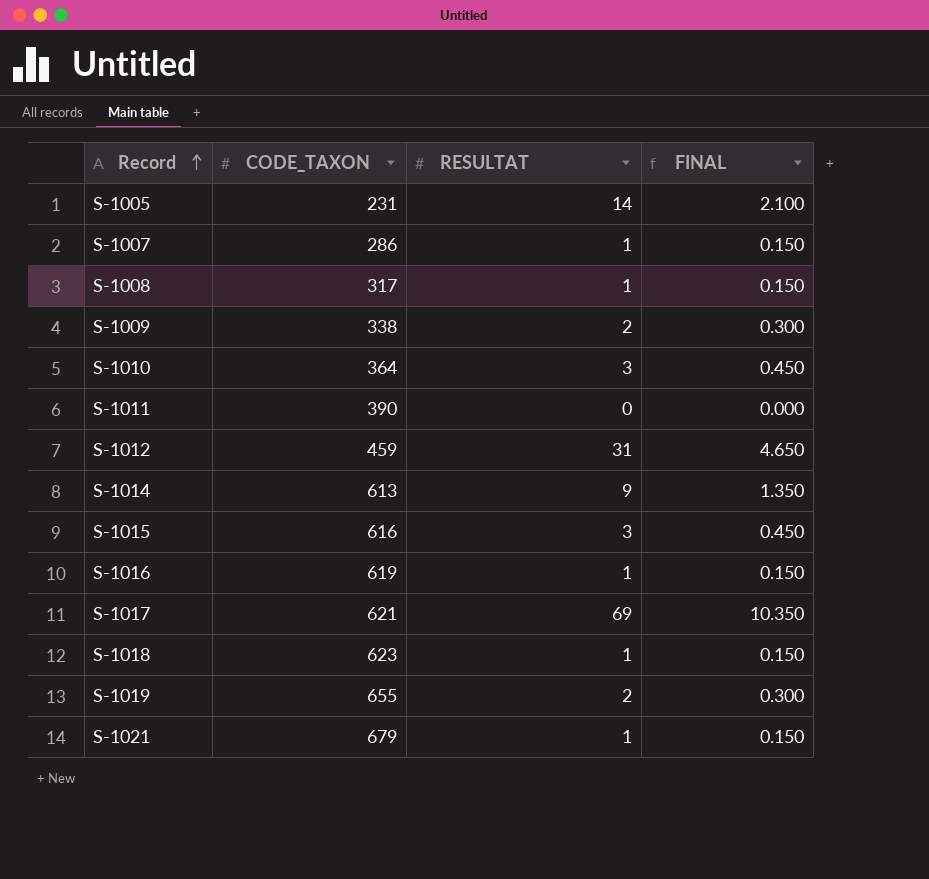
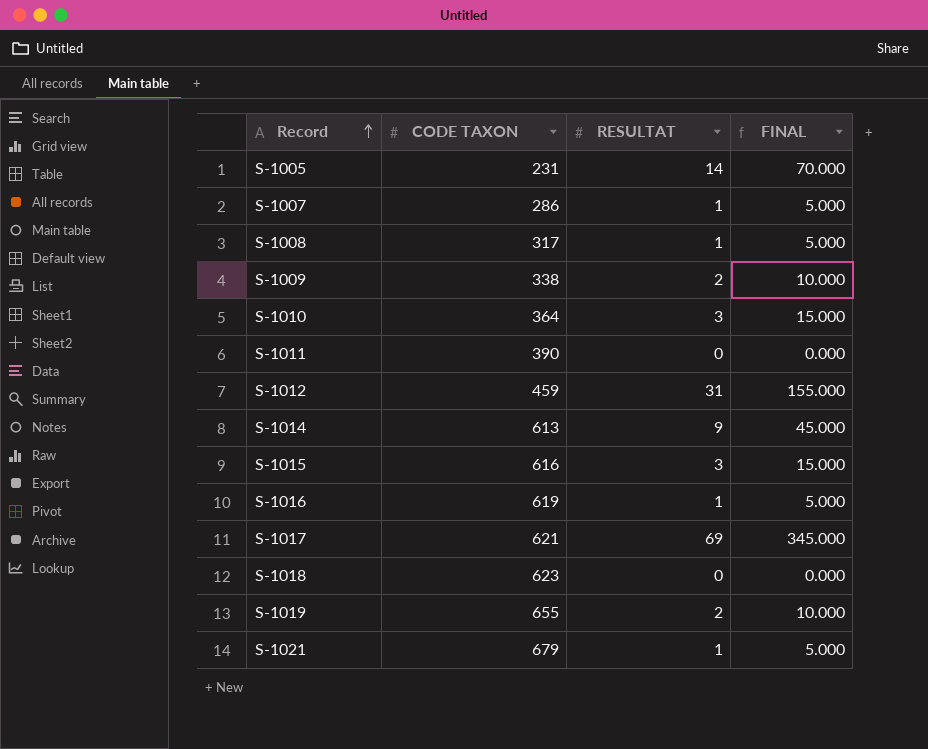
column name: CODE_TAXON -> CODE TAXON
column FINAL | formula: [RESULTAT] * 0.15 -> [RESULTAT] * 5
S-1018 | RESULTAT: 1 -> 0

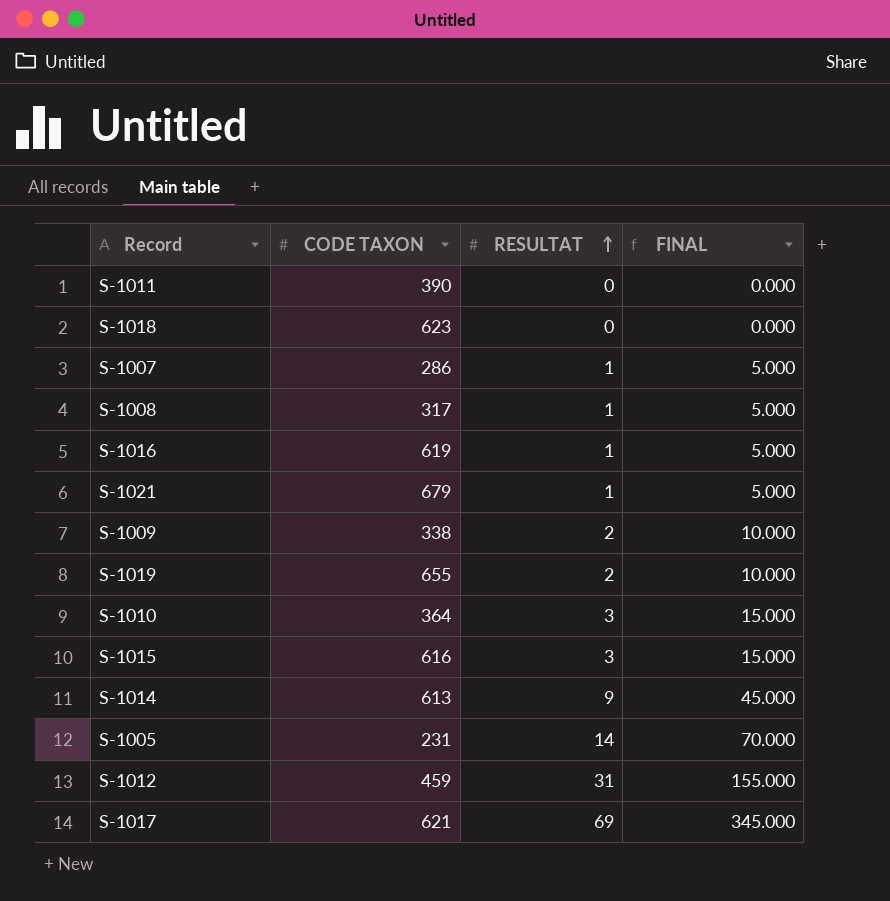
row order: Record ascending -> RESULTAT ascending

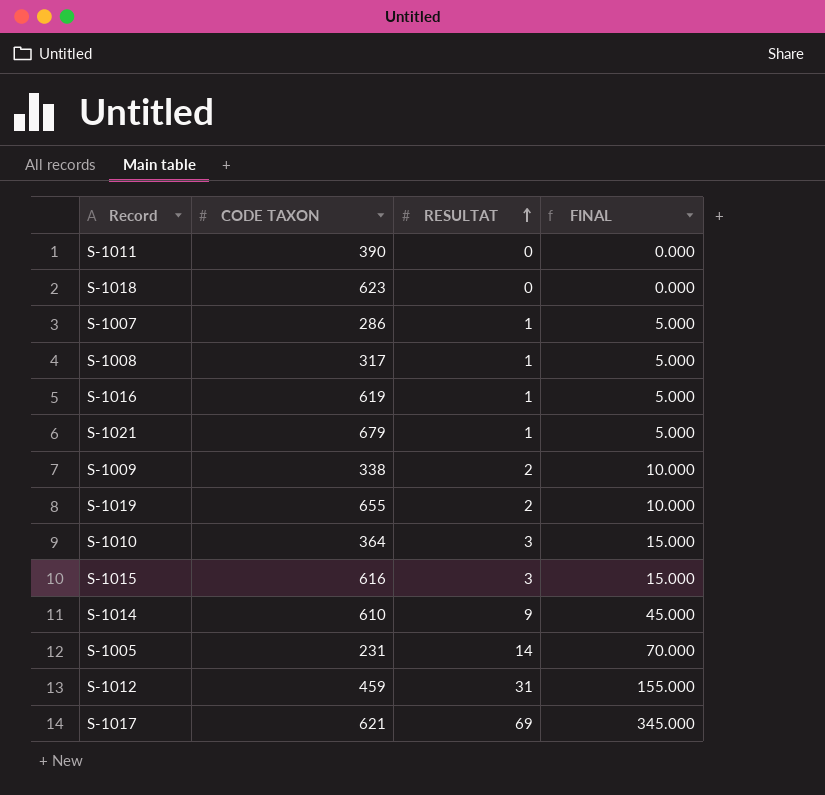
S-1014 | CODE TAXON: 613 -> 610

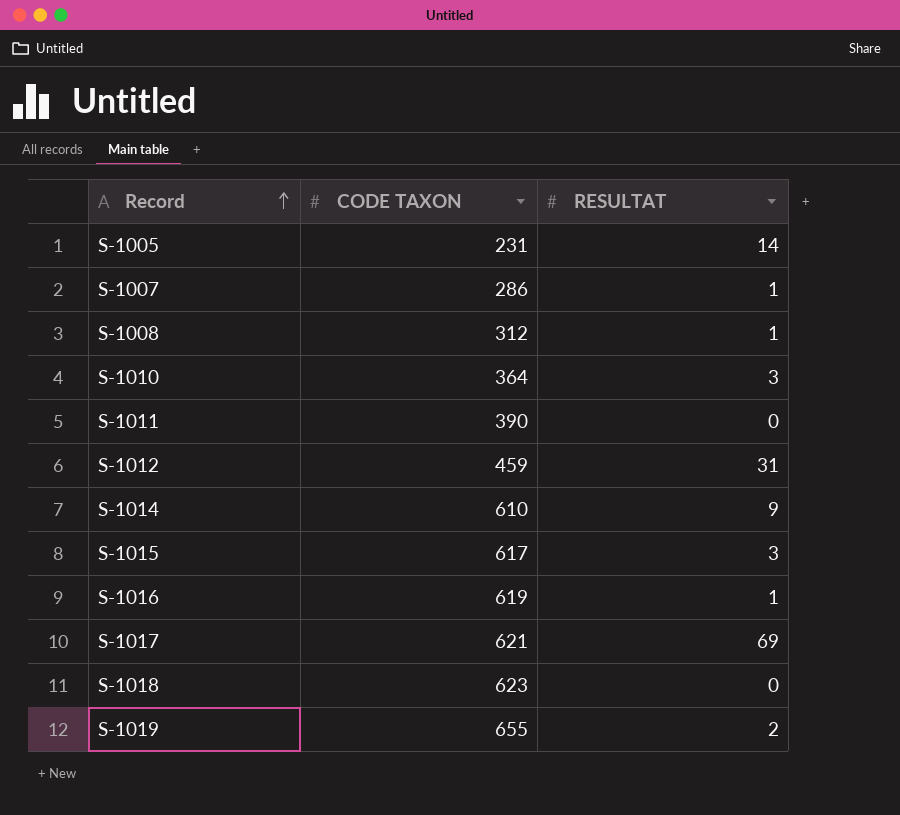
row order: RESULTAT ascending -> Record ascending
column FINAL | formula: [RESULTAT] * 5 -> none
row S-1021: 679 | 1 | 5.000 -> none
row S-1009: 338 | 2 | 10.000 -> none
S-1008 | CODE TAXON: 317 -> 312
S-1015 | CODE TAXON: 616 -> 617

